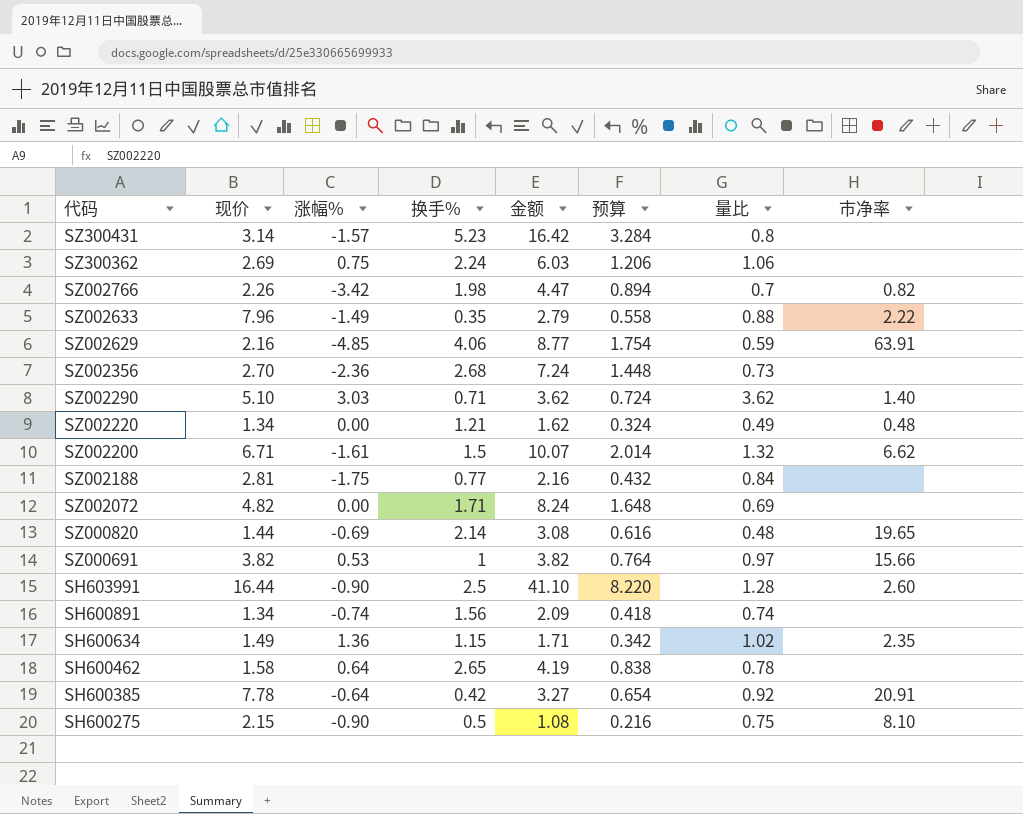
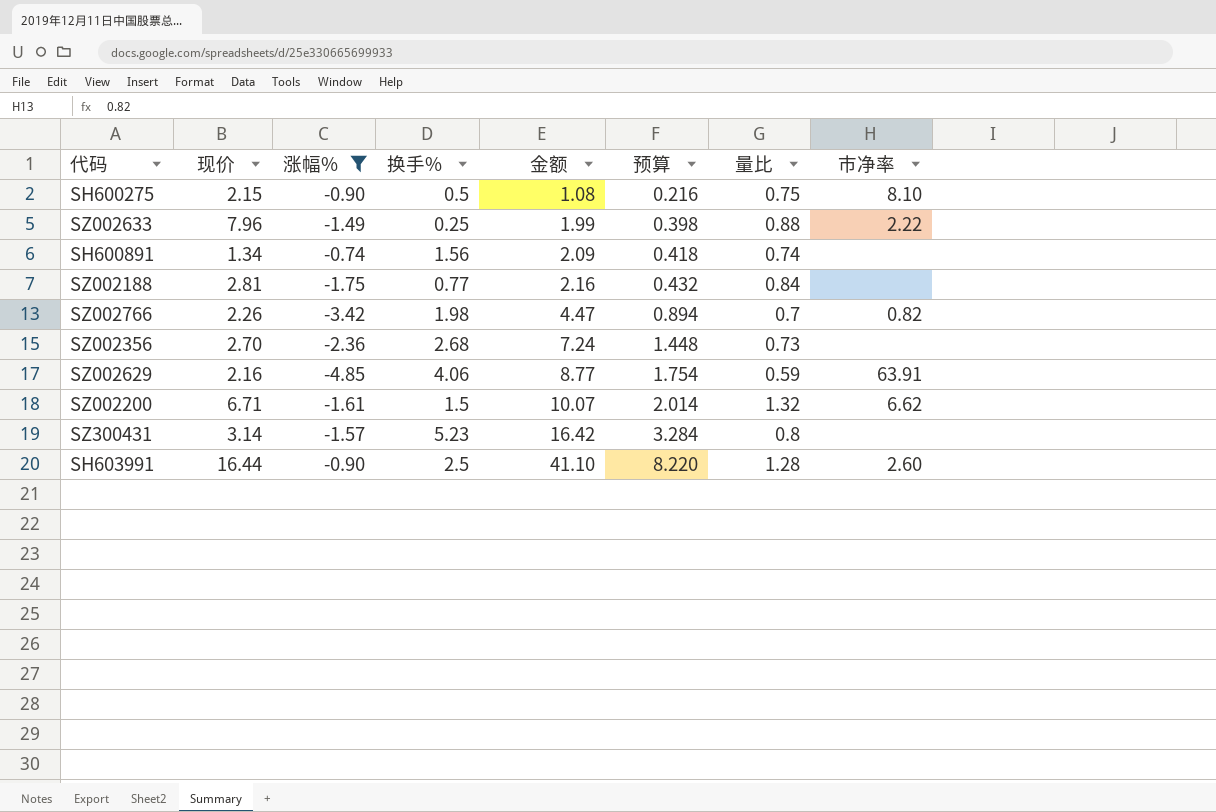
filter: none -> 涨幅% <= -0.74
row order: 代码 descending -> 金额 ascending
SZ002633 | 换手%: 0.35 -> 0.25
SZ002633 | 金额: 2.79 -> 1.99
SZ002633 | 预算: 0.558 -> 0.398

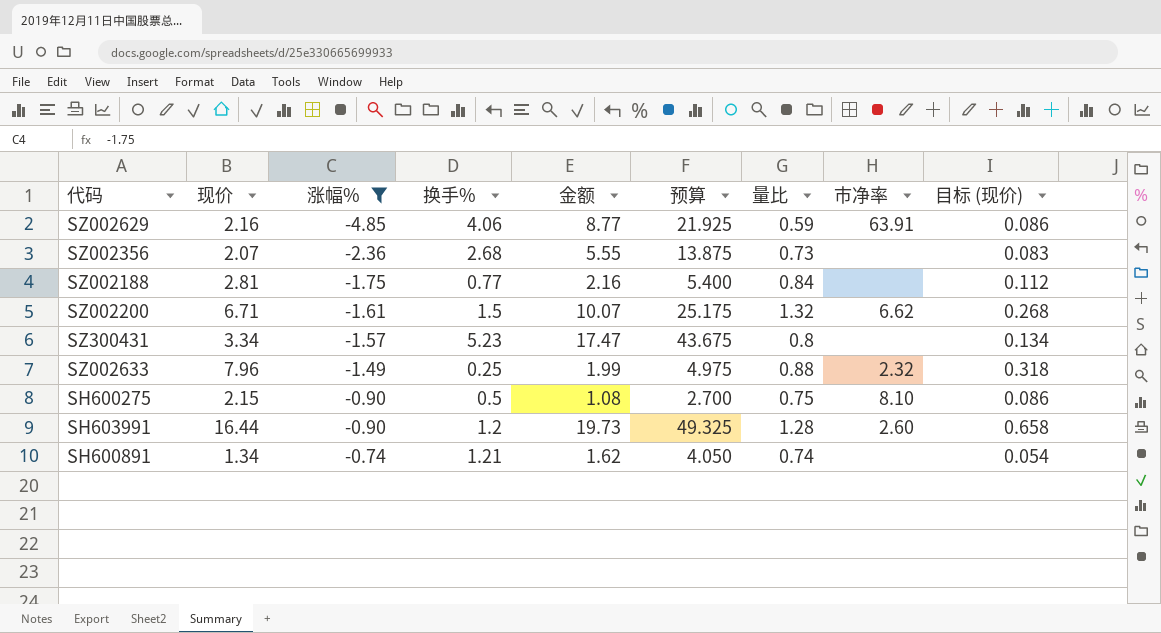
row order: 金额 ascending -> 涨幅% ascending
column 预算 | formula: [金额] * 0.2 -> [金额] * 2.5
column 目标 (现价) | formula: none -> [现价] * 0.04
row SZ002766: 2.26 | -3.42 | 1.98 | 4.47 | 0.894 | 0.7 | 0.82 -> none
SZ002356 | 现价: 2.70 -> 2.07
SZ002356 | 金额: 7.24 -> 5.55
SZ300431 | 现价: 3.14 -> 3.34
SZ300431 | 金额: 16.42 -> 17.47
SZ002633 | 市净率: 2.22 -> 2.32
SH603991 | 换手%: 2.5 -> 1.2
SH603991 | 金额: 41.10 -> 19.73
SH600891 | 换手%: 1.56 -> 1.21
SH600891 | 金额: 2.09 -> 1.62

